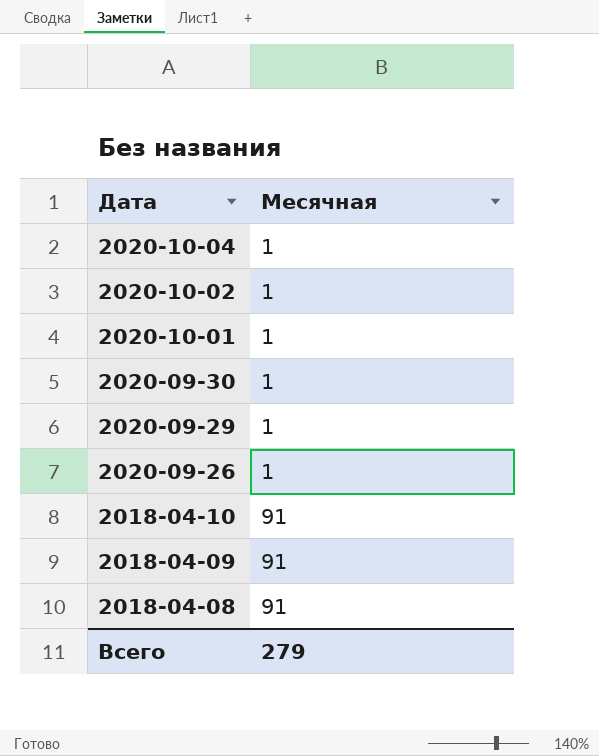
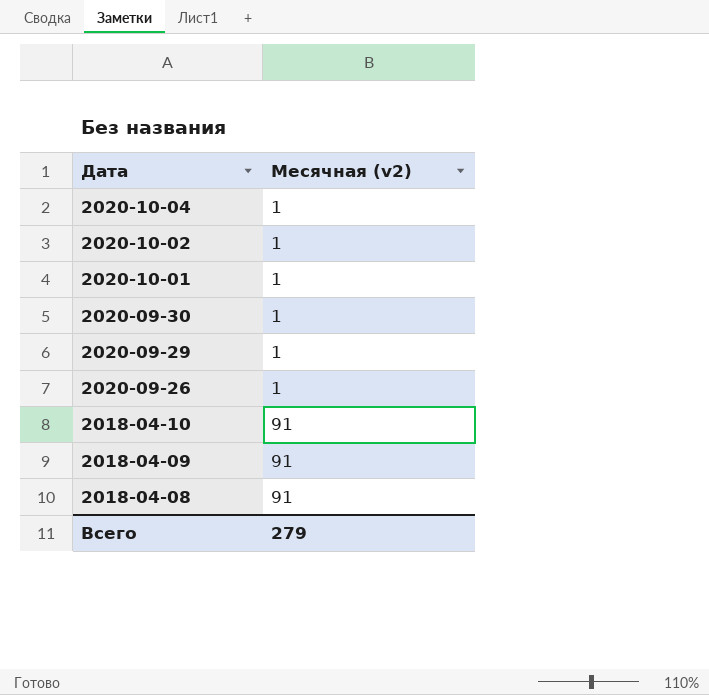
column name: Месячная -> Месячная (v2)

